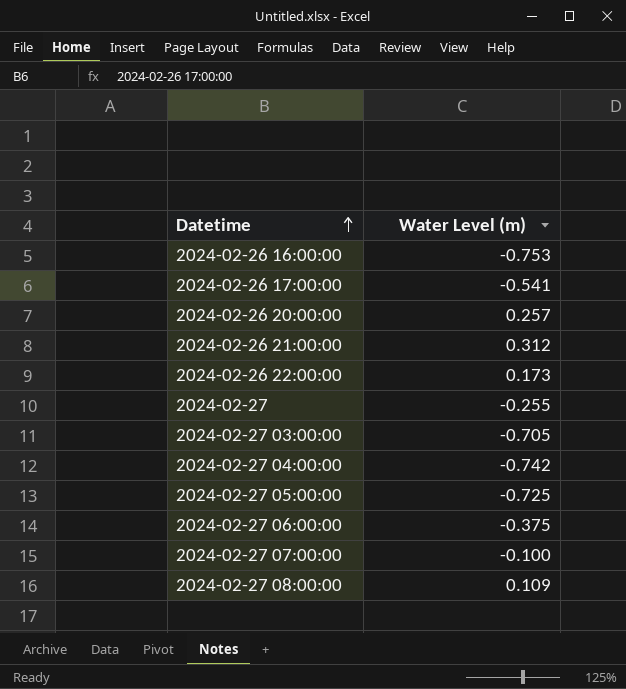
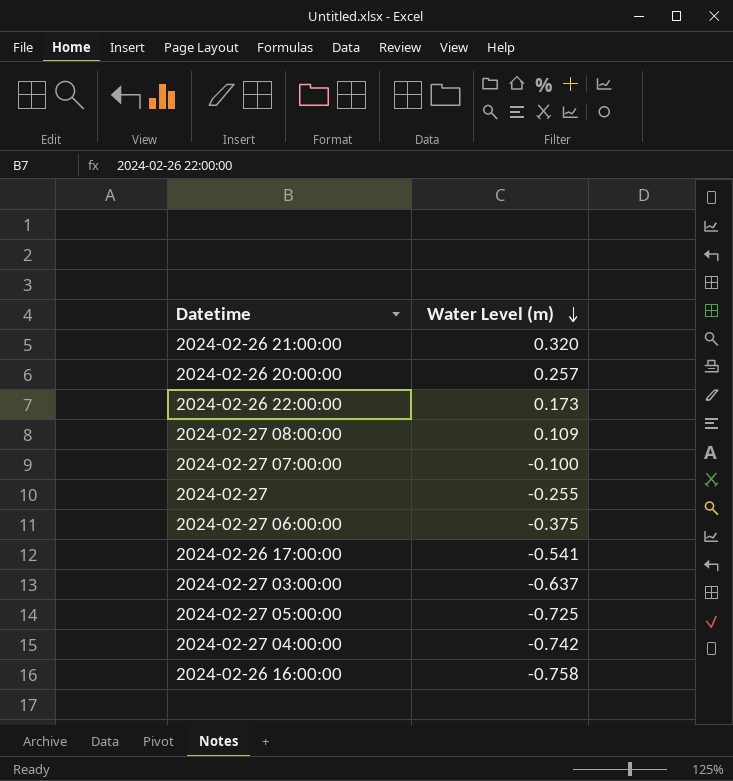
row order: Datetime ascending -> Water Level (m) descending
2024-02-26 21:00:00 | Water Level (m): 0.312 -> 0.320
2024-02-27 03:00:00 | Water Level (m): -0.705 -> -0.637
2024-02-26 16:00:00 | Water Level (m): -0.753 -> -0.758

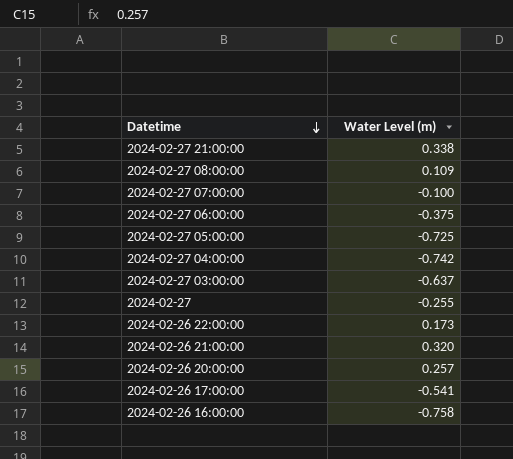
row order: Water Level (m) descending -> Datetime descending
row 2024-02-27 21:00:00: none -> 0.338

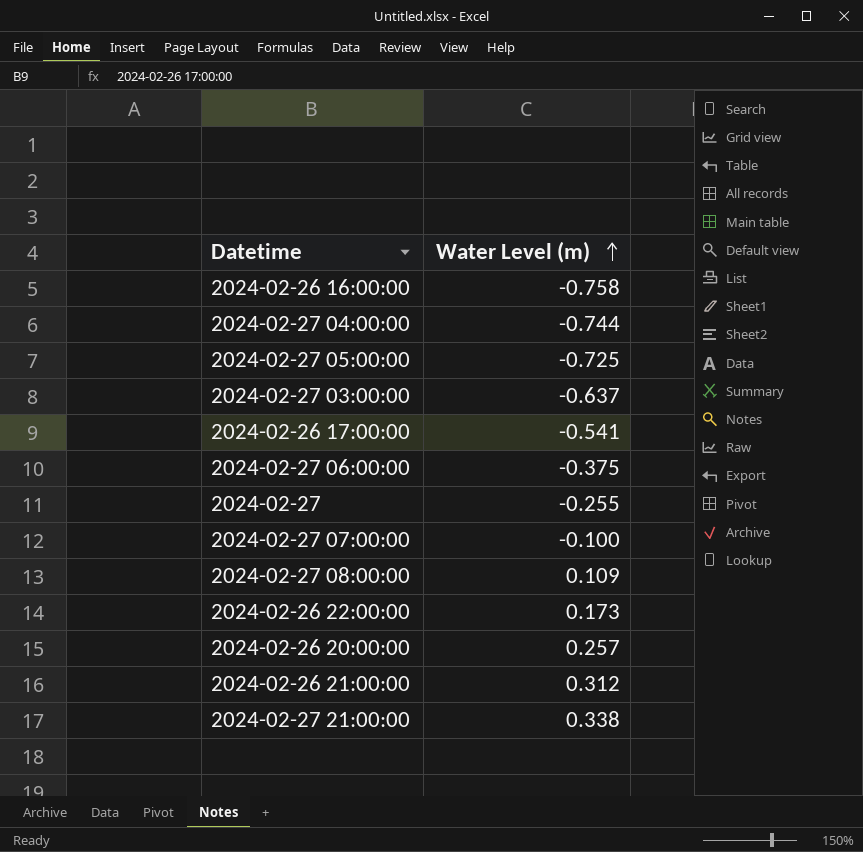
row order: Datetime descending -> Water Level (m) ascending
2024-02-27 04:00:00 | Water Level (m): -0.742 -> -0.744
2024-02-26 21:00:00 | Water Level (m): 0.320 -> 0.312

